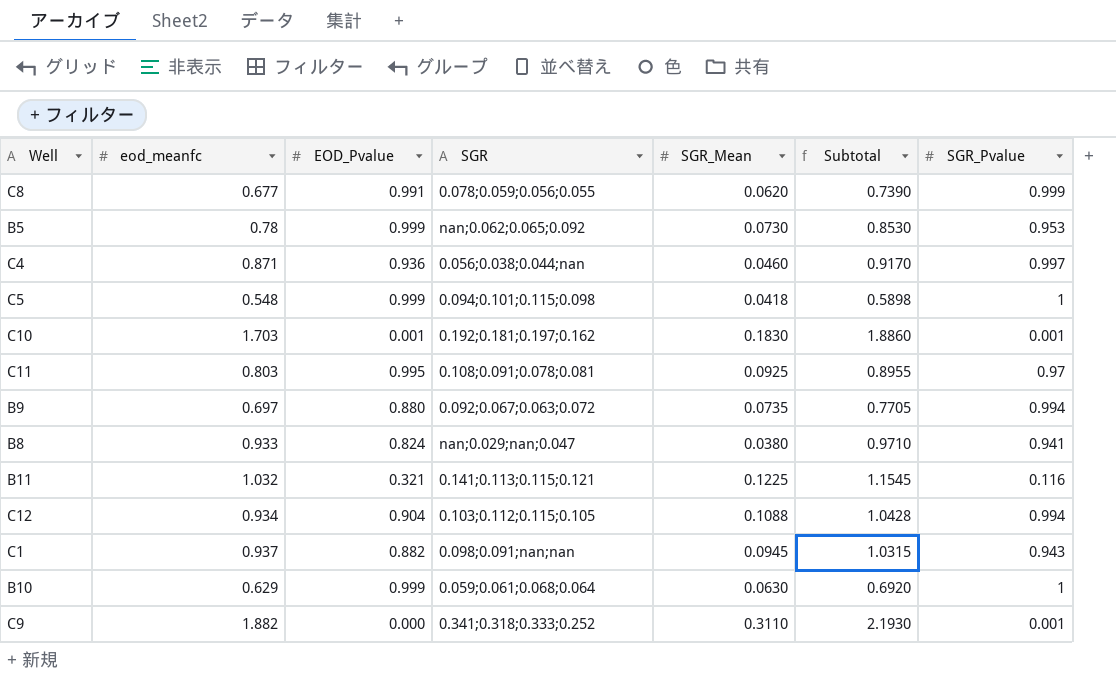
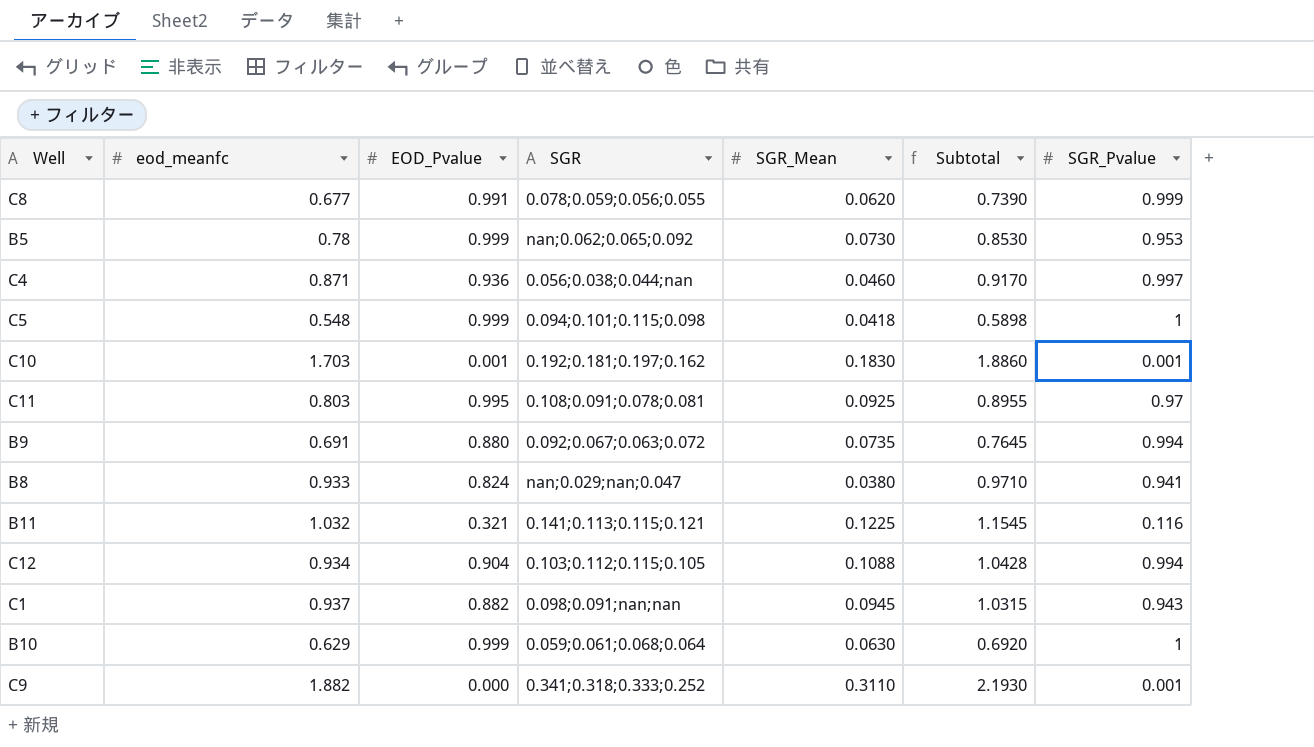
B9 | eod_meanfc: 0.697 -> 0.691
B9 | Subtotal: 0.7705 -> 0.7645

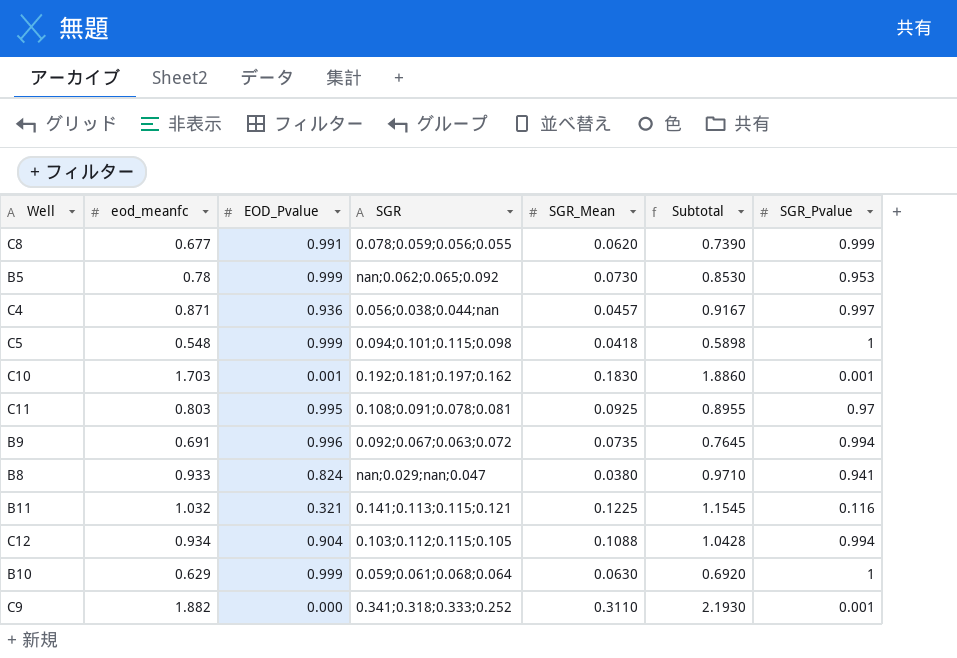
row C1: 0.937 | 0.882 | 0.098;0.091;nan;nan | 0.0945 | 1.0315 | 0.943 -> none
C4 | SGR_Mean: 0.0460 -> 0.0457
C4 | Subtotal: 0.9170 -> 0.9167
B9 | EOD_Pvalue: 0.880 -> 0.996

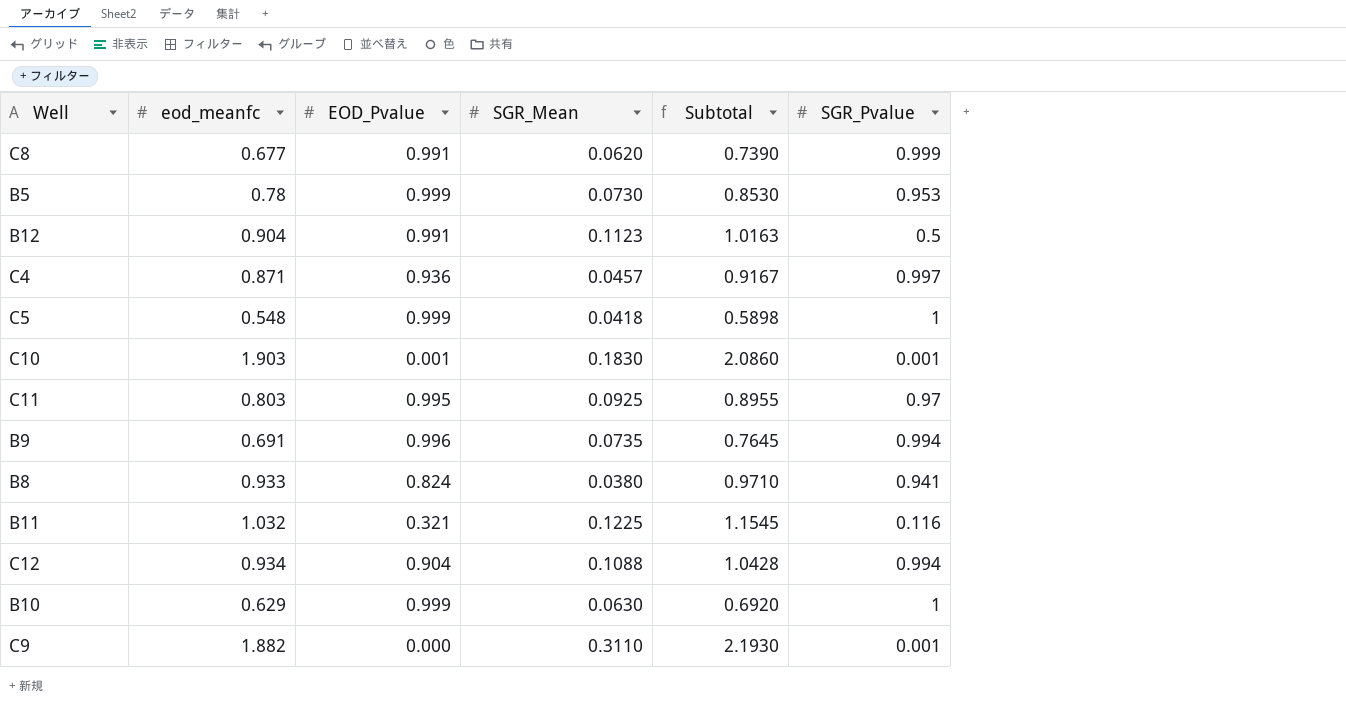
column SGR | position: 4 -> none
row B12: none -> 0.904 | 0.991 | 0.1123 | 1.0163 | 0.5
C10 | eod_meanfc: 1.703 -> 1.903
C10 | Subtotal: 1.8860 -> 2.0860

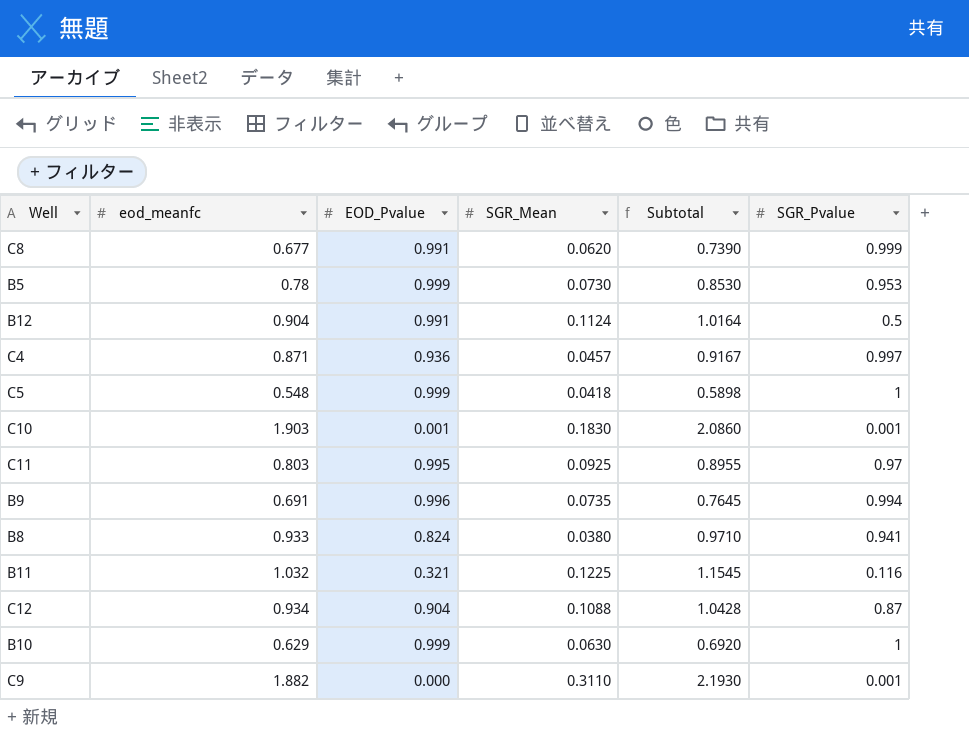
B12 | SGR_Mean: 0.1123 -> 0.1124
B12 | Subtotal: 1.0163 -> 1.0164
C12 | SGR_Pvalue: 0.994 -> 0.87

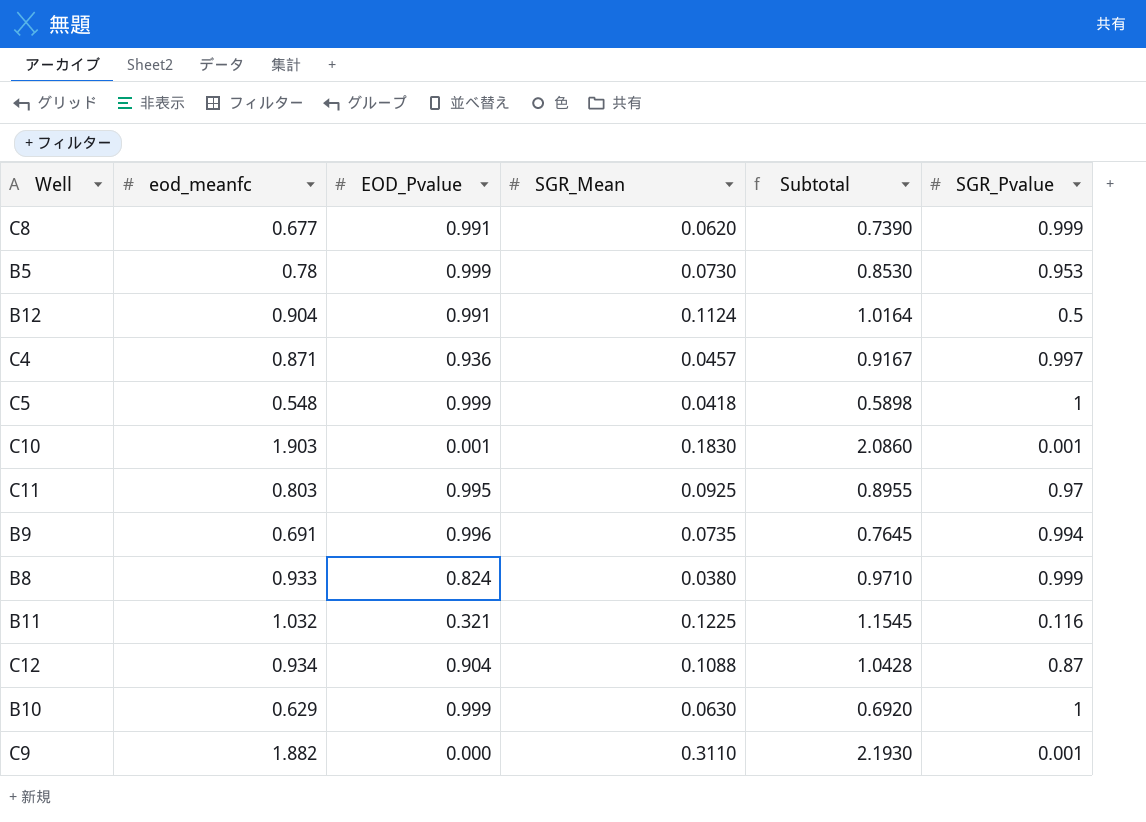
B8 | SGR_Pvalue: 0.941 -> 0.999

